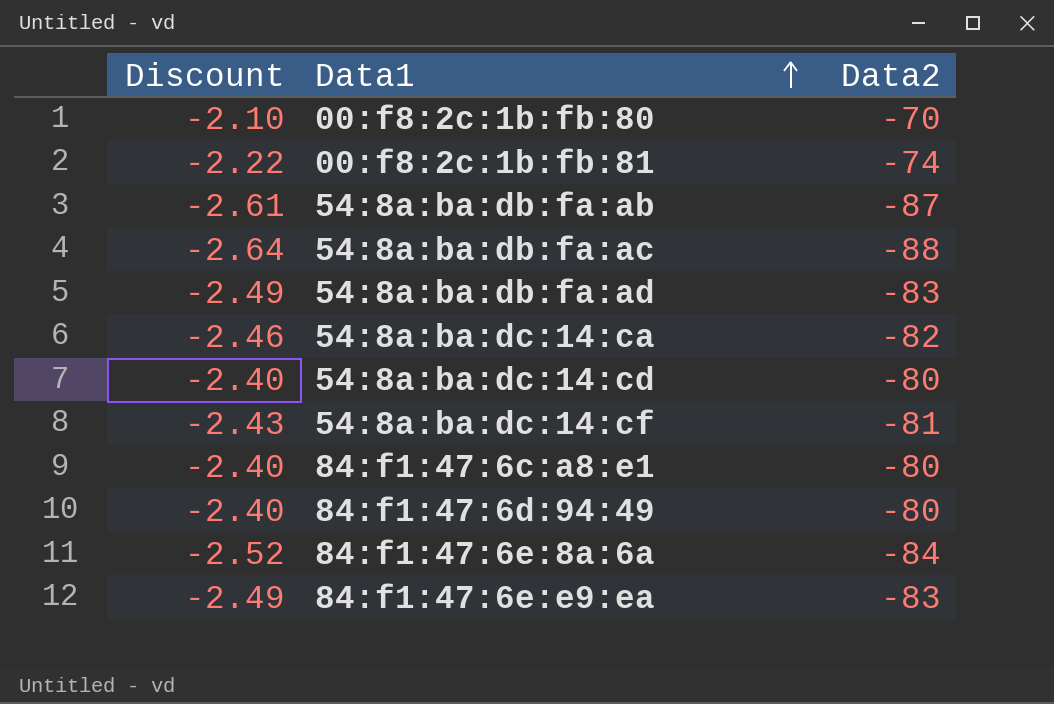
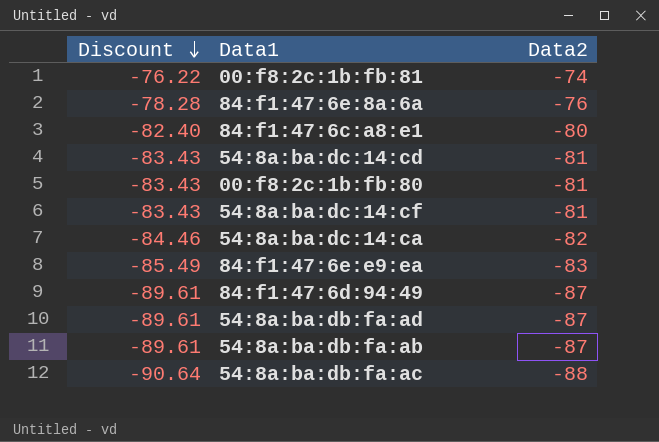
row order: Data1 ascending -> Discount descending
column Discount | formula: [Data2] * 0.03 -> [Data2] * 1.03
84:f1:47:6e:8a:6a | Data2: -84 -> -76
54:8a:ba:dc:14:cd | Data2: -80 -> -81
00:f8:2c:1b:fb:80 | Data2: -70 -> -81
84:f1:47:6d:94:49 | Data2: -80 -> -87
54:8a:ba:db:fa:ad | Data2: -83 -> -87

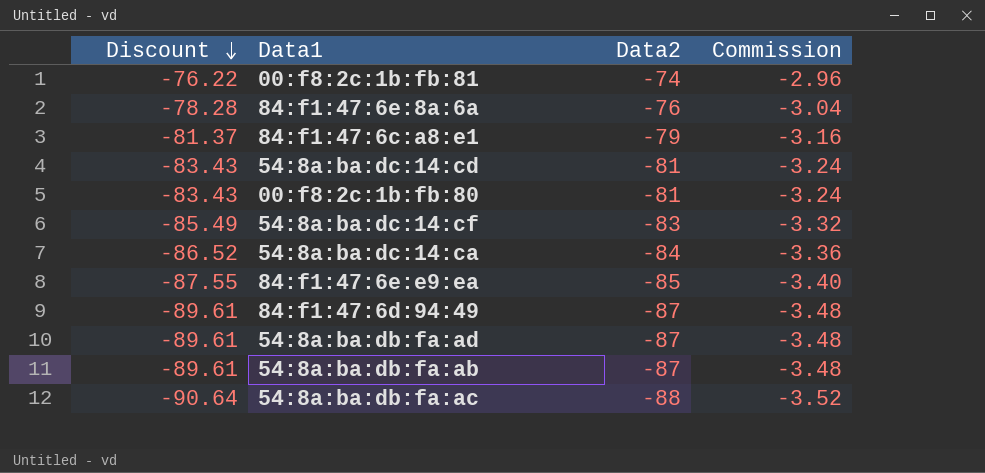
column Commission | formula: none -> [Data2] * 0.04
84:f1:47:6c:a8:e1 | Discount: -82.40 -> -81.37
84:f1:47:6c:a8:e1 | Data2: -80 -> -79
54:8a:ba:dc:14:cf | Discount: -83.43 -> -85.49
54:8a:ba:dc:14:cf | Data2: -81 -> -83
54:8a:ba:dc:14:ca | Discount: -84.46 -> -86.52
54:8a:ba:dc:14:ca | Data2: -82 -> -84
84:f1:47:6e:e9:ea | Discount: -85.49 -> -87.55
84:f1:47:6e:e9:ea | Data2: -83 -> -85

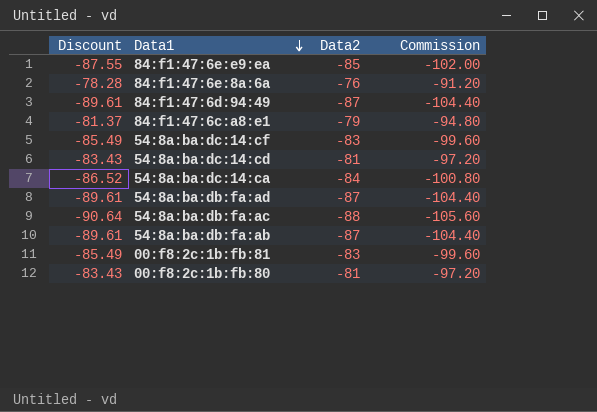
row order: Discount descending -> Data1 descending
column Commission | formula: [Data2] * 0.04 -> [Data2] * 1.2
00:f8:2c:1b:fb:81 | Discount: -76.22 -> -85.49
00:f8:2c:1b:fb:81 | Data2: -74 -> -83

